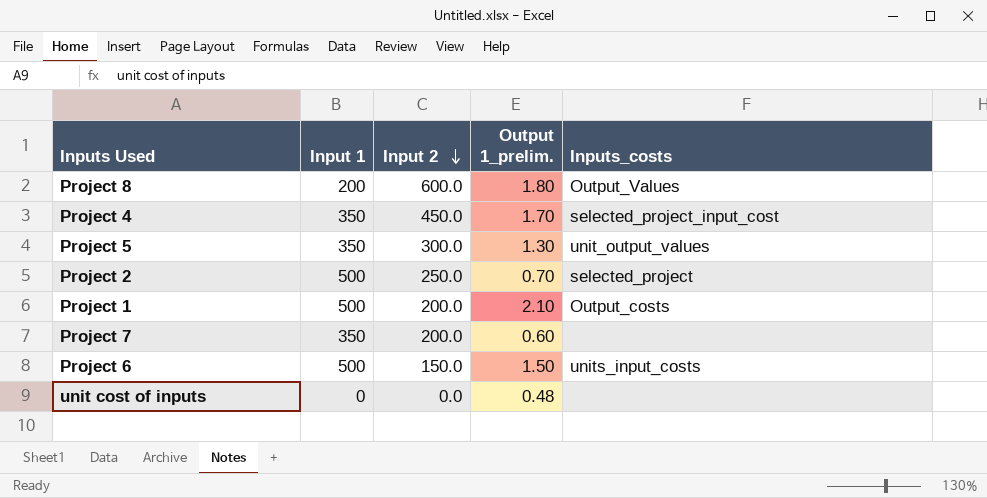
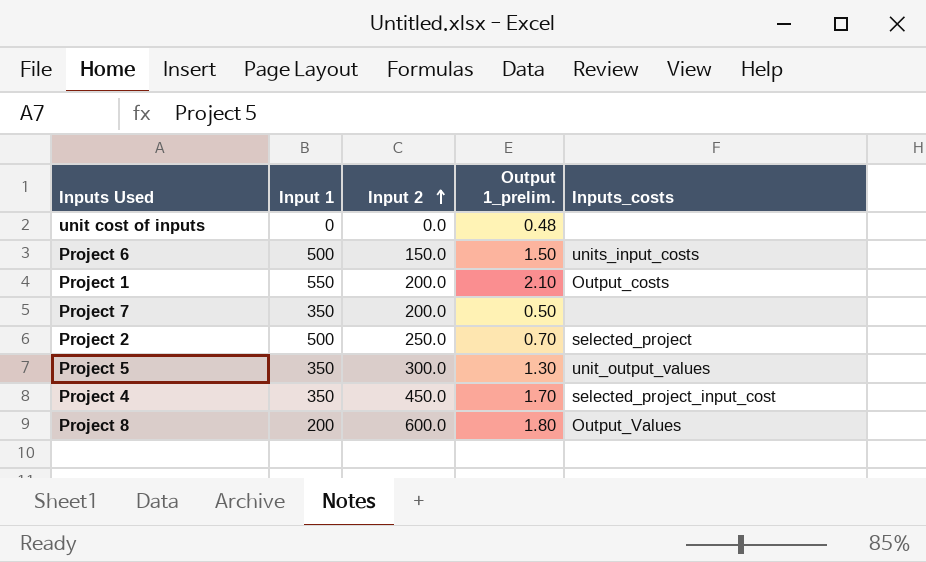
row order: Input 2 descending -> Input 2 ascending
Project 1 | Input 1: 500 -> 550
Project 7 | Output 1_prelim.: 0.60 -> 0.50

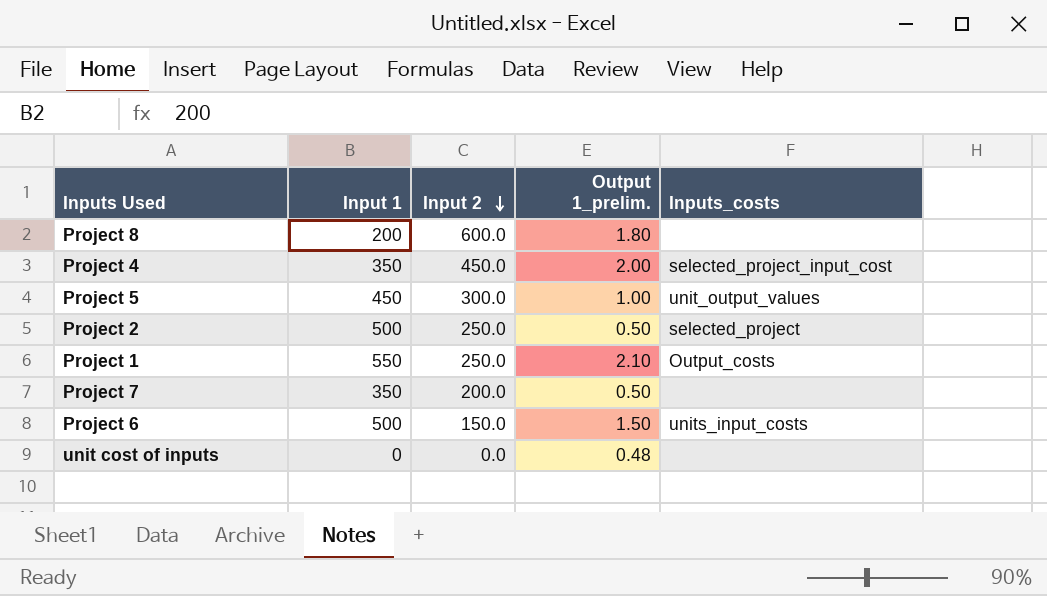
row order: Input 2 ascending -> Input 2 descending
Project 8 | Inputs_costs: Output_Values -> none
Project 4 | Output 1_prelim.: 1.70 -> 2.00
Project 5 | Input 1: 350 -> 450
Project 5 | Output 1_prelim.: 1.30 -> 1.00
Project 2 | Output 1_prelim.: 0.70 -> 0.50
Project 1 | Input 2: 200.0 -> 250.0

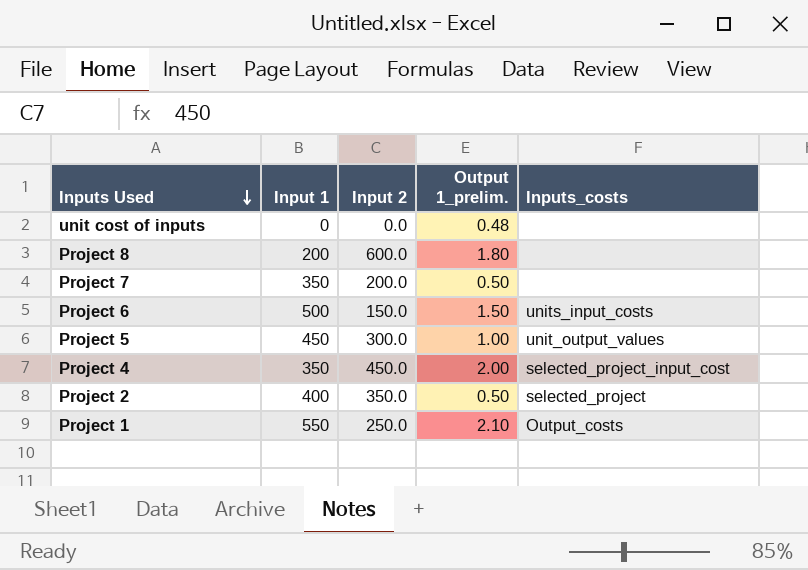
row order: Input 2 descending -> Inputs Used descending
Project 2 | Input 1: 500 -> 400
Project 2 | Input 2: 250.0 -> 350.0

